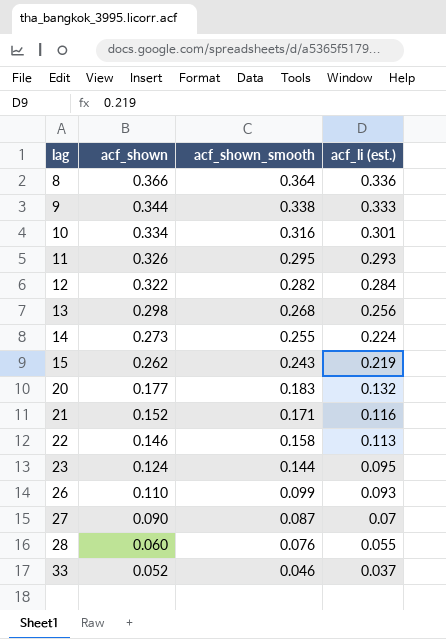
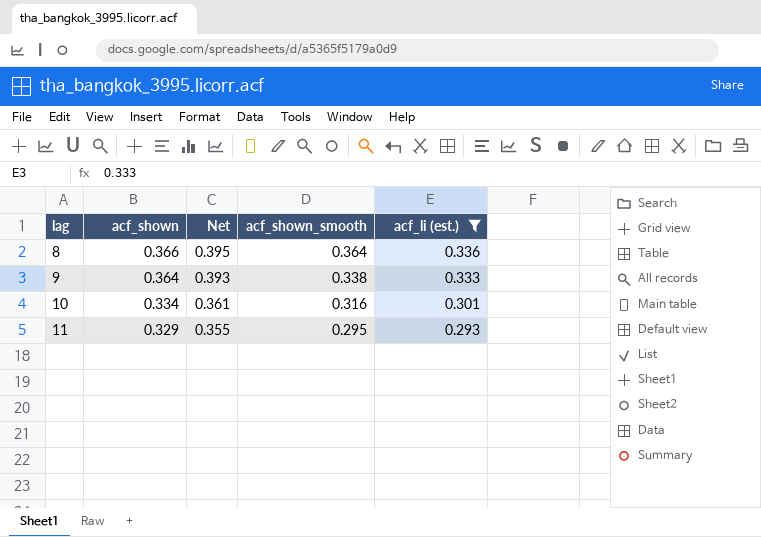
filter: none -> acf_li (est.) >= 0.293
column Net | formula: none -> [acf_shown] * 1.08
9 | acf_shown: 0.344 -> 0.364
11 | acf_shown: 0.326 -> 0.329

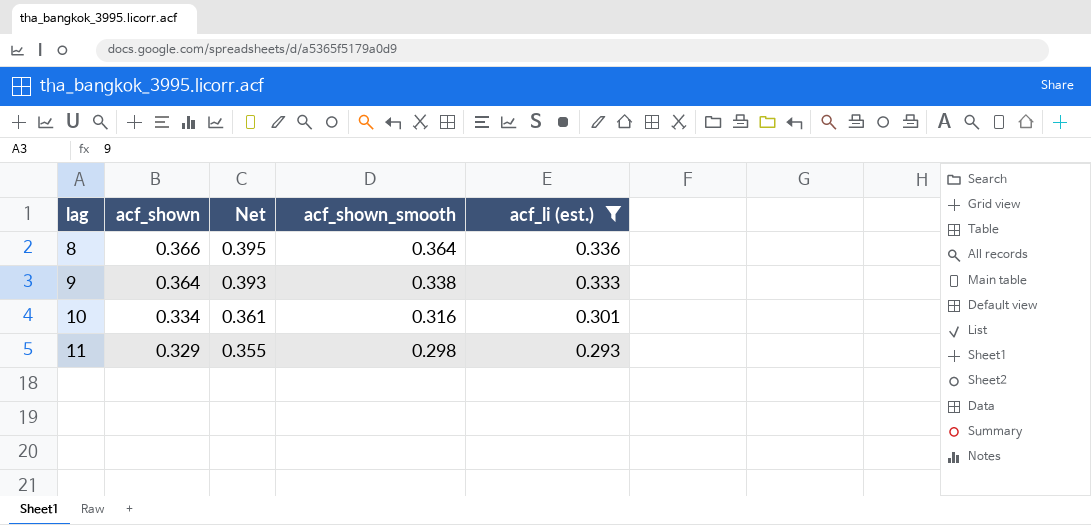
11 | acf_shown_smooth: 0.295 -> 0.298

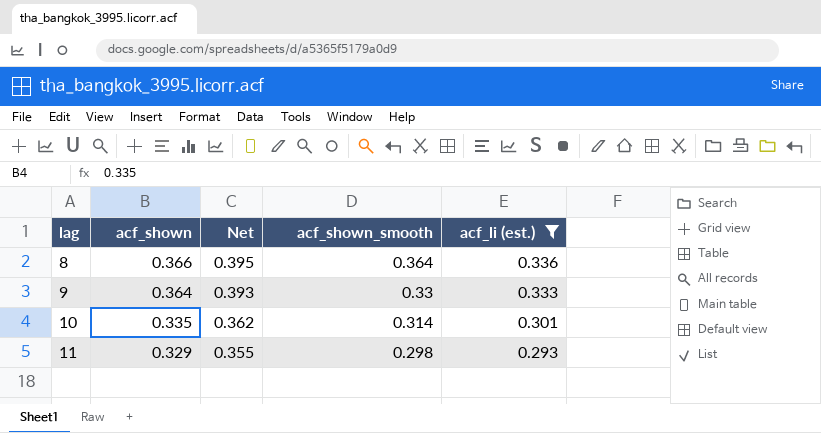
9 | acf_shown_smooth: 0.338 -> 0.33
10 | acf_shown: 0.334 -> 0.335
10 | Net: 0.361 -> 0.362
10 | acf_shown_smooth: 0.316 -> 0.314

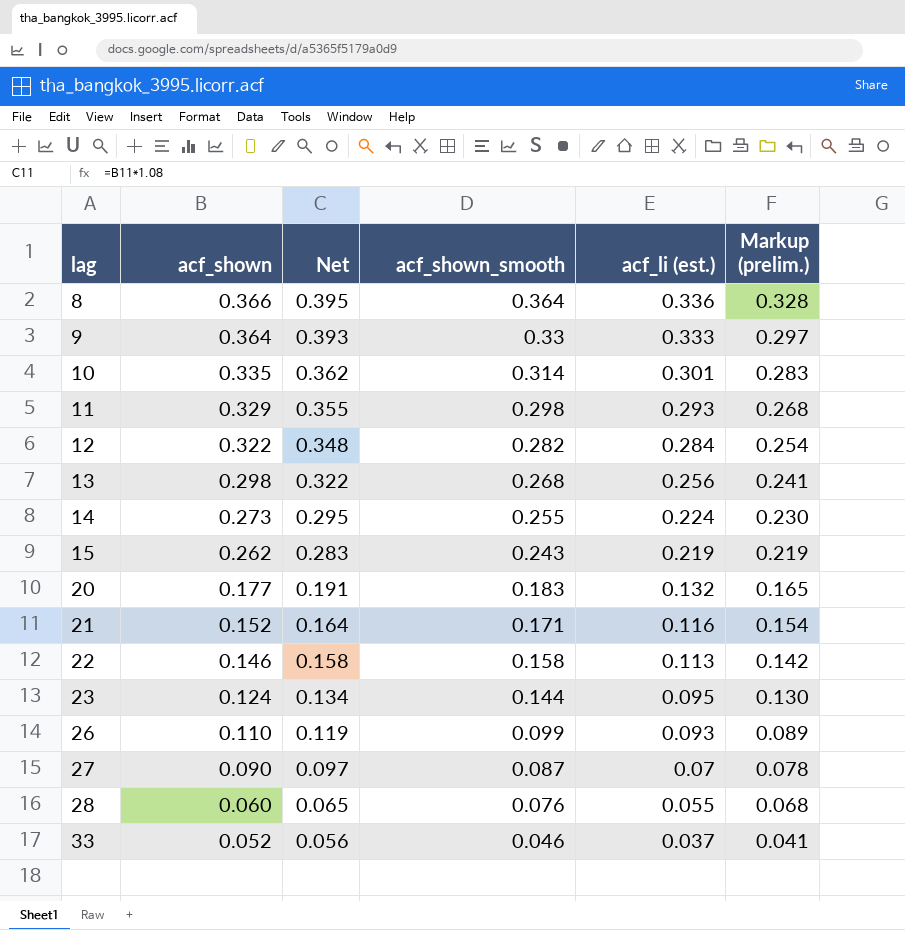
filter: acf_li (est.) >= 0.293 -> none
column Markup (prelim.) | formula: none -> [acf_shown_smooth] * 0.9

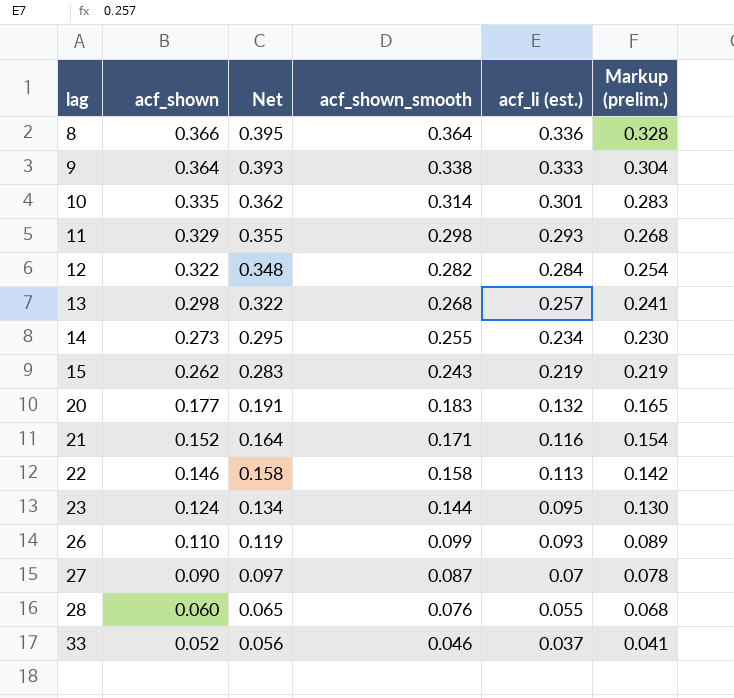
9 | acf_shown_smooth: 0.33 -> 0.338
9 | Markup (prelim.): 0.297 -> 0.304
13 | acf_li (est.): 0.256 -> 0.257
14 | acf_li (est.): 0.224 -> 0.234

